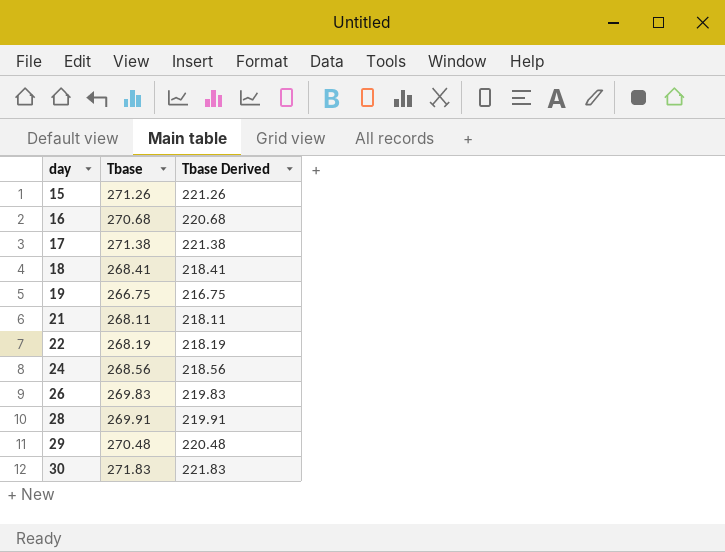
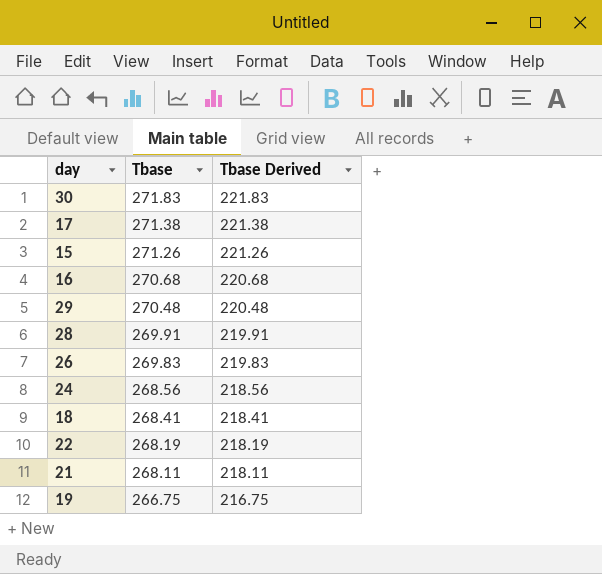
row order: day ascending -> Tbase descending

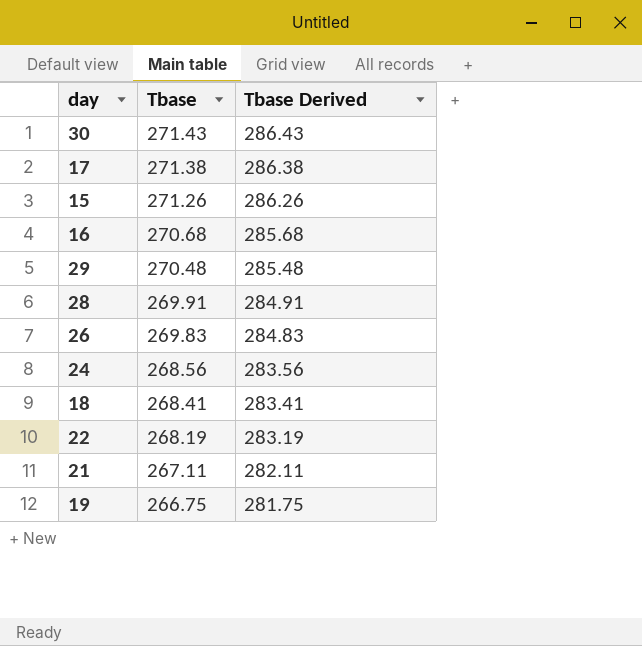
column Tbase Derived | formula: [Tbase] - 50 -> [Tbase] + 15
30 | Tbase: 271.83 -> 271.43
21 | Tbase: 268.11 -> 267.11

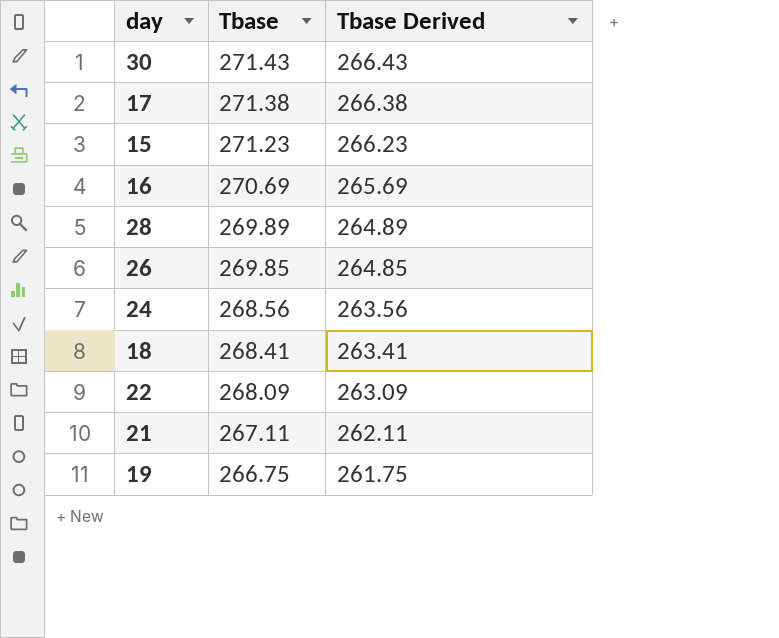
column Tbase Derived | formula: [Tbase] + 15 -> [Tbase] - 5
row 29: 270.48 | 285.48 -> none
15 | Tbase: 271.26 -> 271.23
16 | Tbase: 270.68 -> 270.69
28 | Tbase: 269.91 -> 269.89
26 | Tbase: 269.83 -> 269.85
22 | Tbase: 268.19 -> 268.09

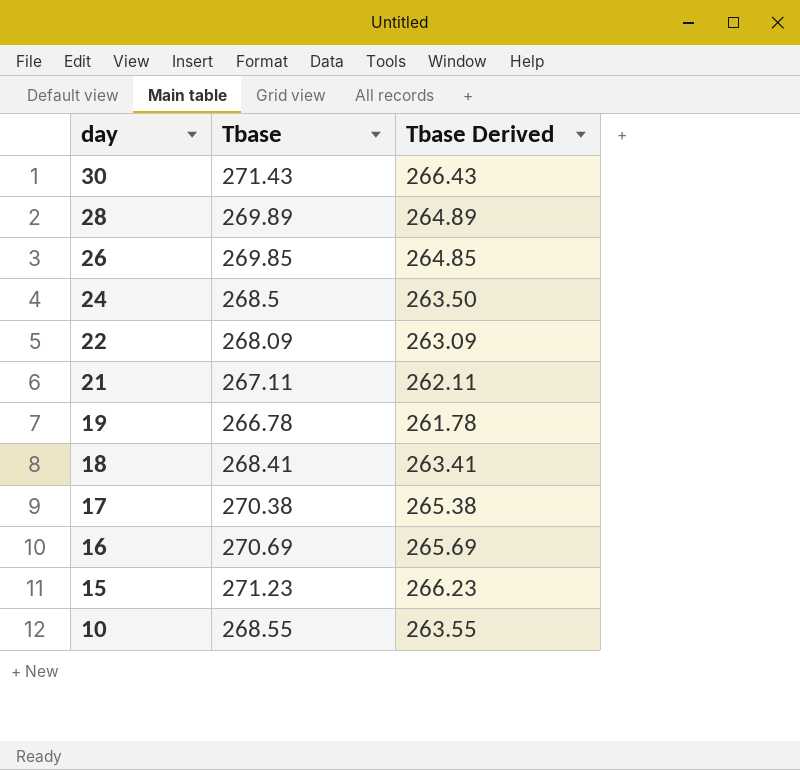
row order: Tbase descending -> day descending
24 | Tbase: 268.56 -> 268.5
24 | Tbase Derived: 263.56 -> 263.50
19 | Tbase: 266.75 -> 266.78
19 | Tbase Derived: 261.75 -> 261.78
17 | Tbase: 271.38 -> 270.38
17 | Tbase Derived: 266.38 -> 265.38
row 10: none -> 268.55 | 263.55

